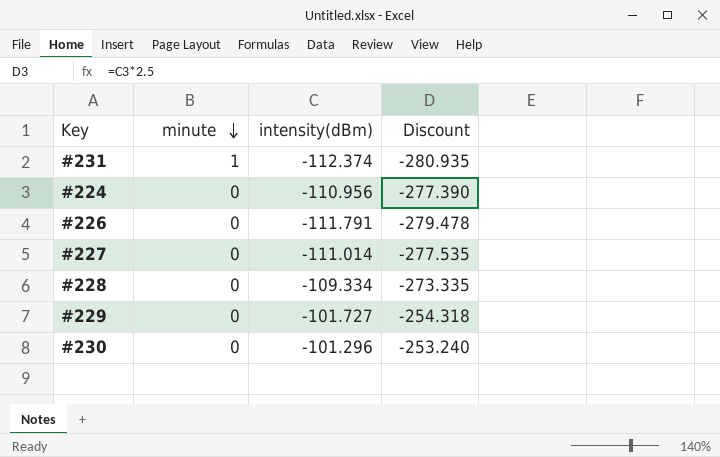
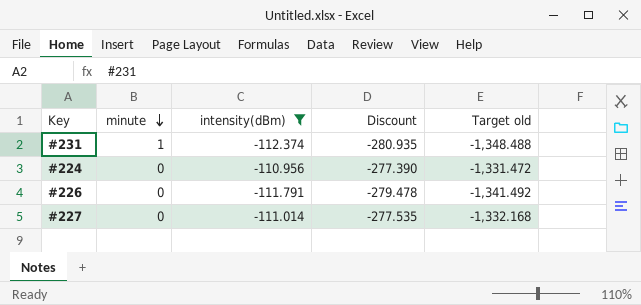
filter: none -> intensity(dBm) <= -110.956
column Target old | formula: none -> [intensity(dBm)] * 12

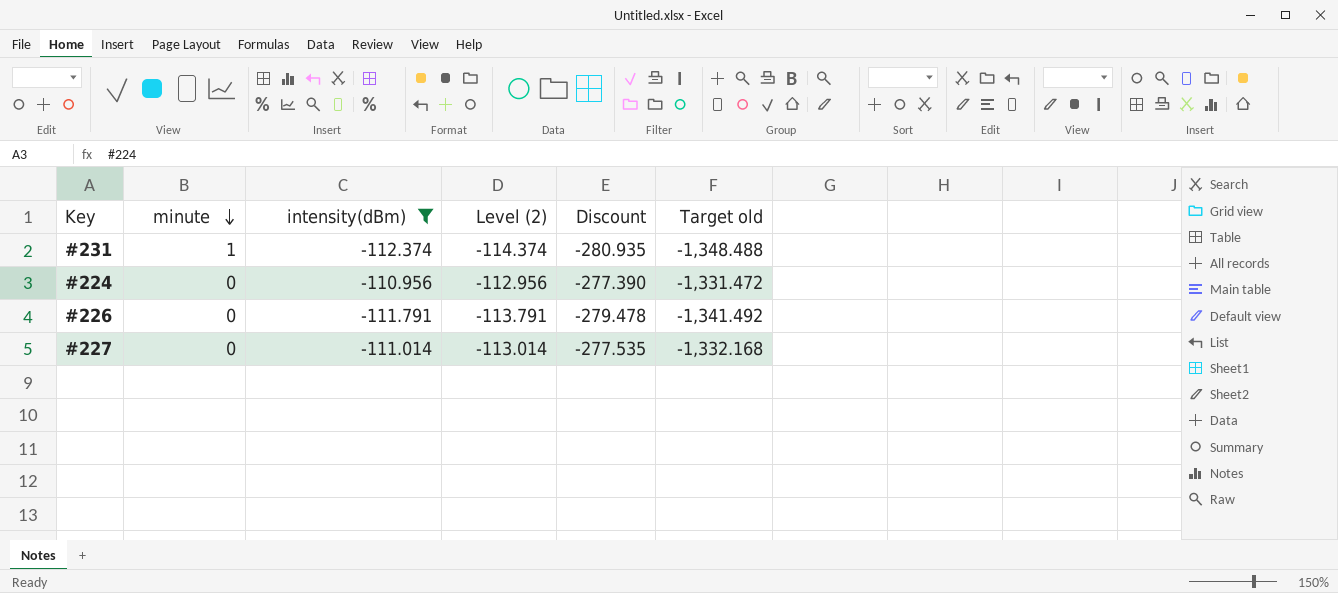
column Level (2) | formula: none -> [intensity(dBm)] - 2

